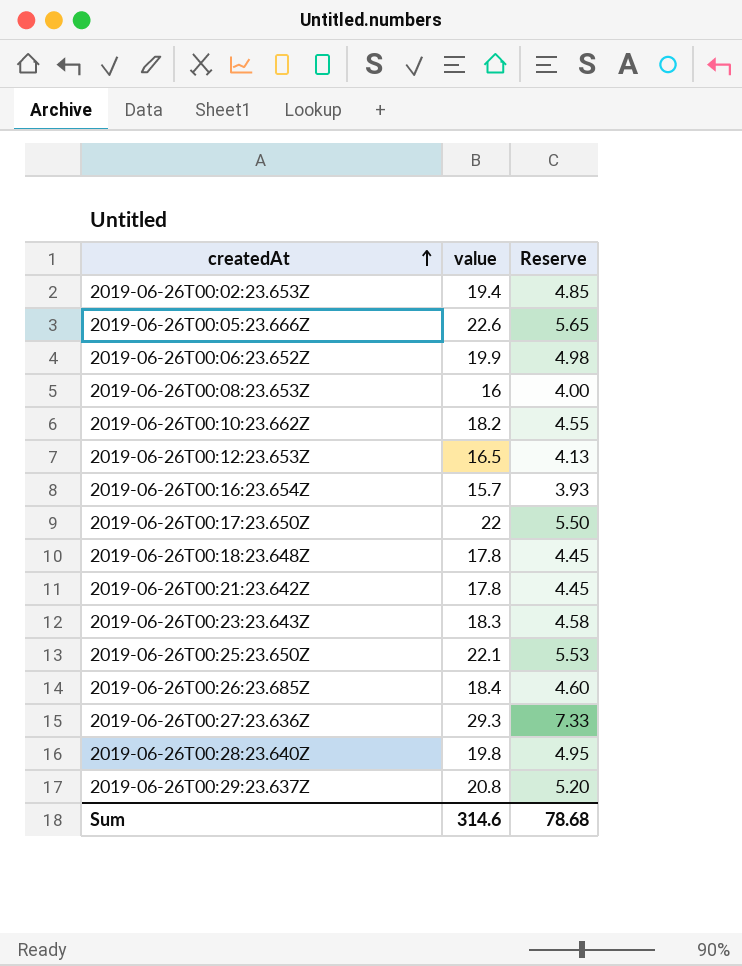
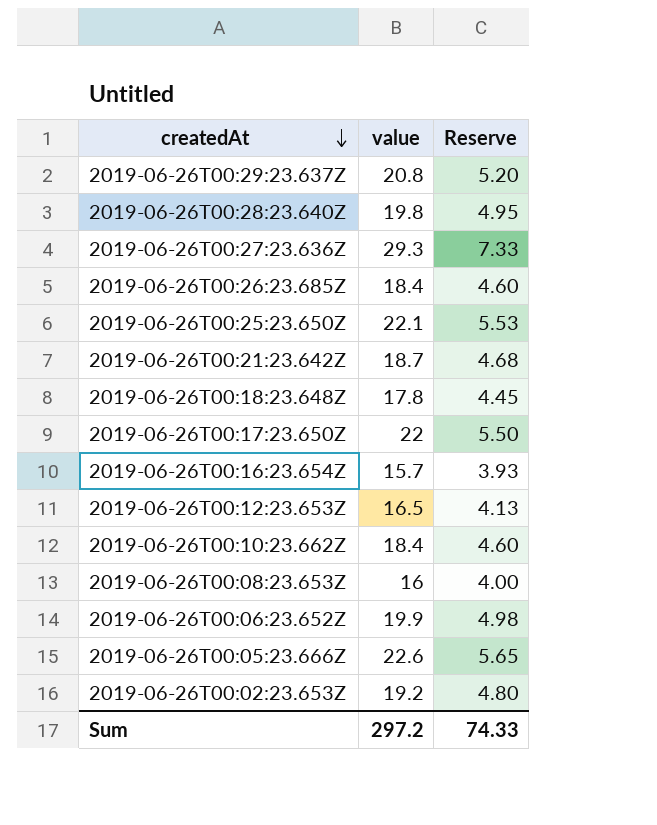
row order: createdAt ascending -> createdAt descending
row 2019-06-26T00:23:23.643Z: 18.3 | 4.58 -> none
2019-06-26T00:21:23.642Z | value: 17.8 -> 18.7
2019-06-26T00:21:23.642Z | Reserve: 4.45 -> 4.68
2019-06-26T00:10:23.662Z | value: 18.2 -> 18.4
2019-06-26T00:10:23.662Z | Reserve: 4.55 -> 4.60
2019-06-26T00:02:23.653Z | value: 19.4 -> 19.2
2019-06-26T00:02:23.653Z | Reserve: 4.85 -> 4.80
Sum | value: 314.6 -> 297.2
Sum | Reserve: 78.68 -> 74.33

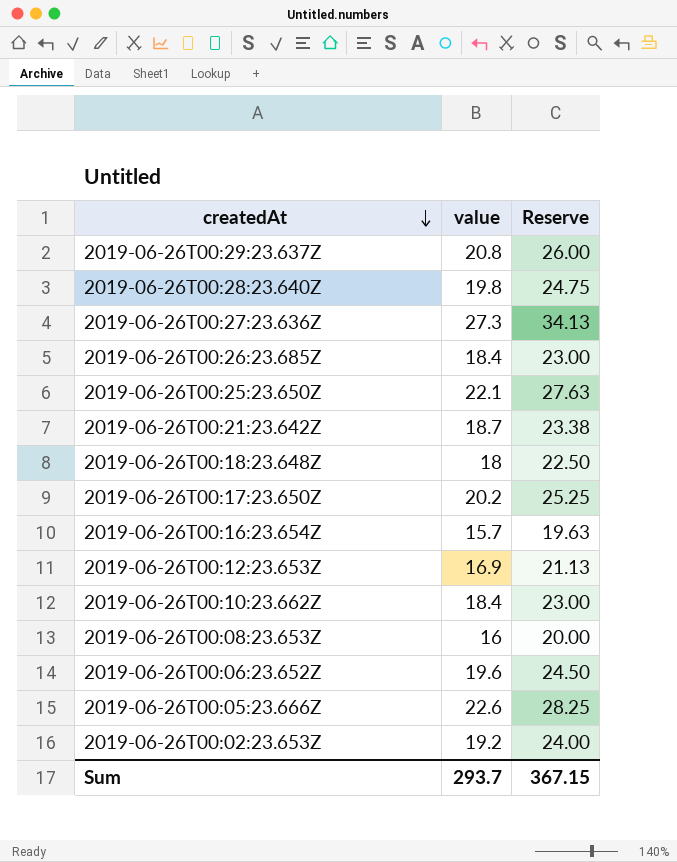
column Reserve | formula: [value] * 0.25 -> [value] * 1.25
2019-06-26T00:27:23.636Z | value: 29.3 -> 27.3
2019-06-26T00:18:23.648Z | value: 17.8 -> 18
2019-06-26T00:17:23.650Z | value: 22 -> 20.2
2019-06-26T00:12:23.653Z | value: 16.5 -> 16.9
2019-06-26T00:06:23.652Z | value: 19.9 -> 19.6
Sum | value: 297.2 -> 293.7
Sum | Reserve: 74.33 -> 367.15

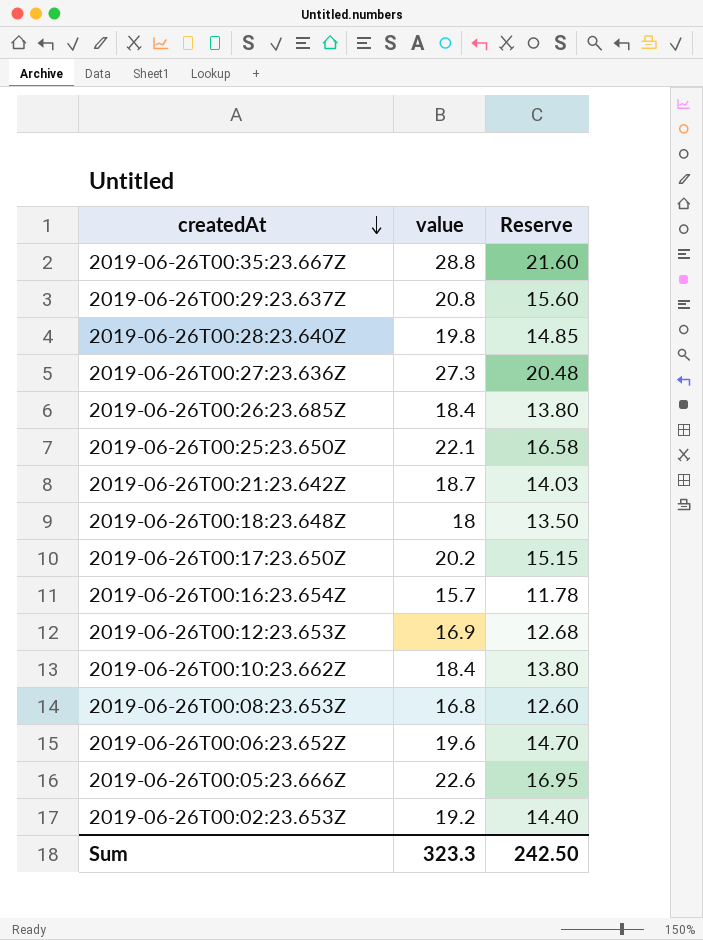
column Reserve | formula: [value] * 1.25 -> [value] * 0.75
row 2019-06-26T00:35:23.667Z: none -> 28.8 | 21.60
2019-06-26T00:08:23.653Z | value: 16 -> 16.8
Sum | value: 293.7 -> 323.3
Sum | Reserve: 367.15 -> 242.50

